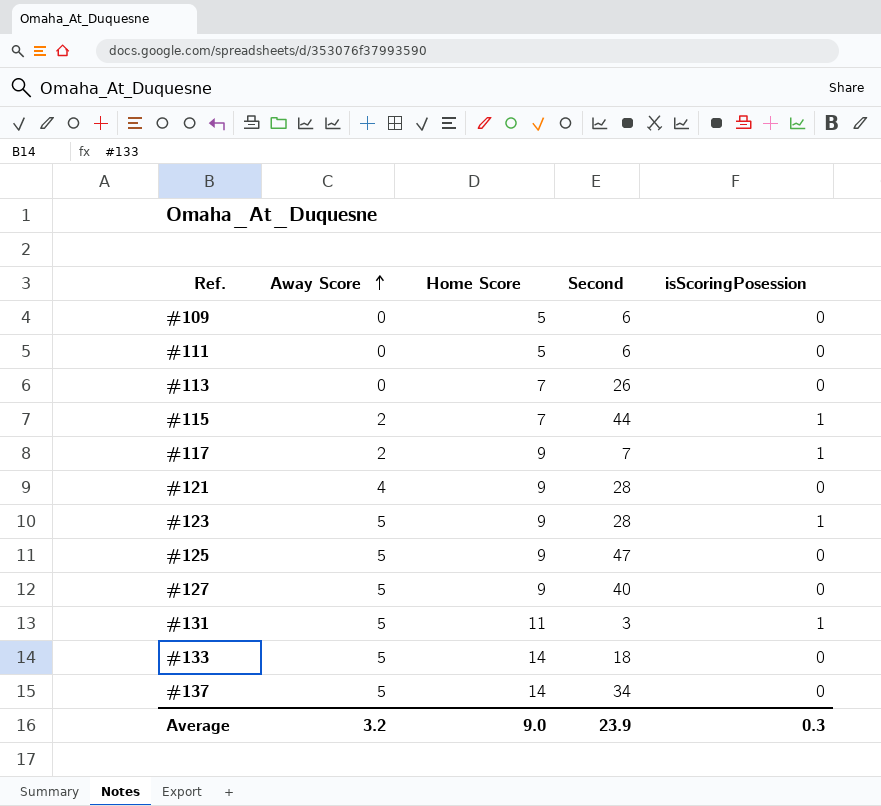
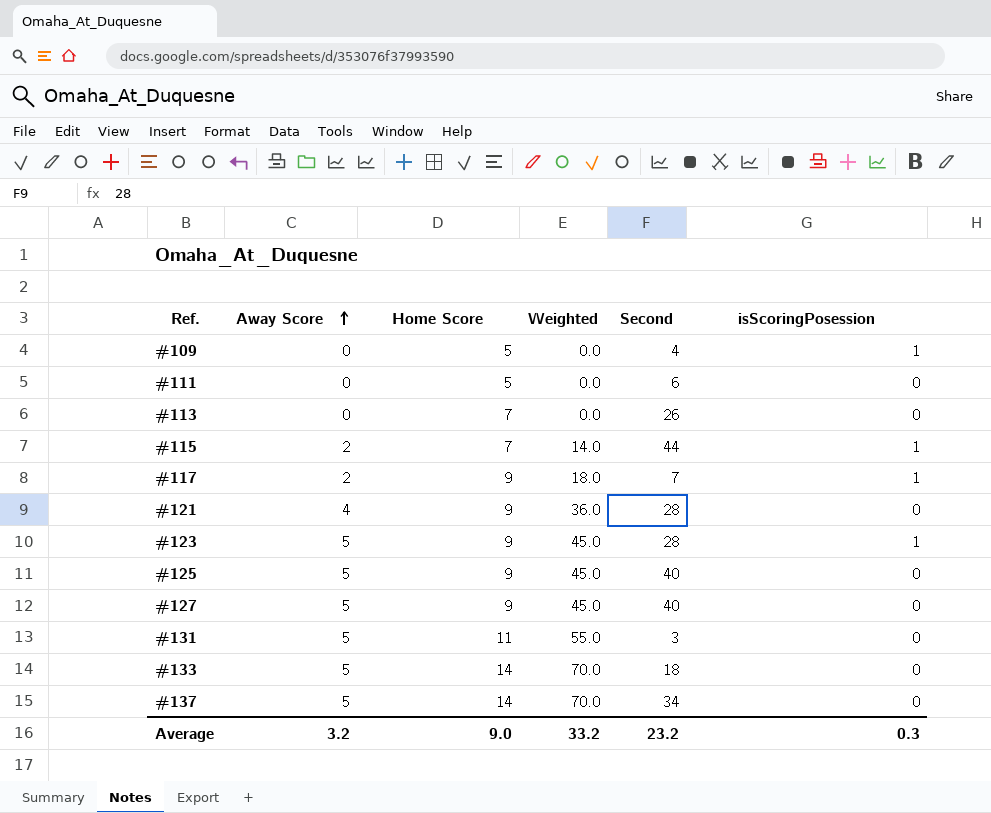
column Weighted | formula: none -> [Away Score] * [Home Score]
#109 | Second: 6 -> 4
#109 | isScoringPosession: 0 -> 1
#125 | Second: 47 -> 40
#131 | isScoringPosession: 1 -> 0
Average | Second: 23.9 -> 23.2

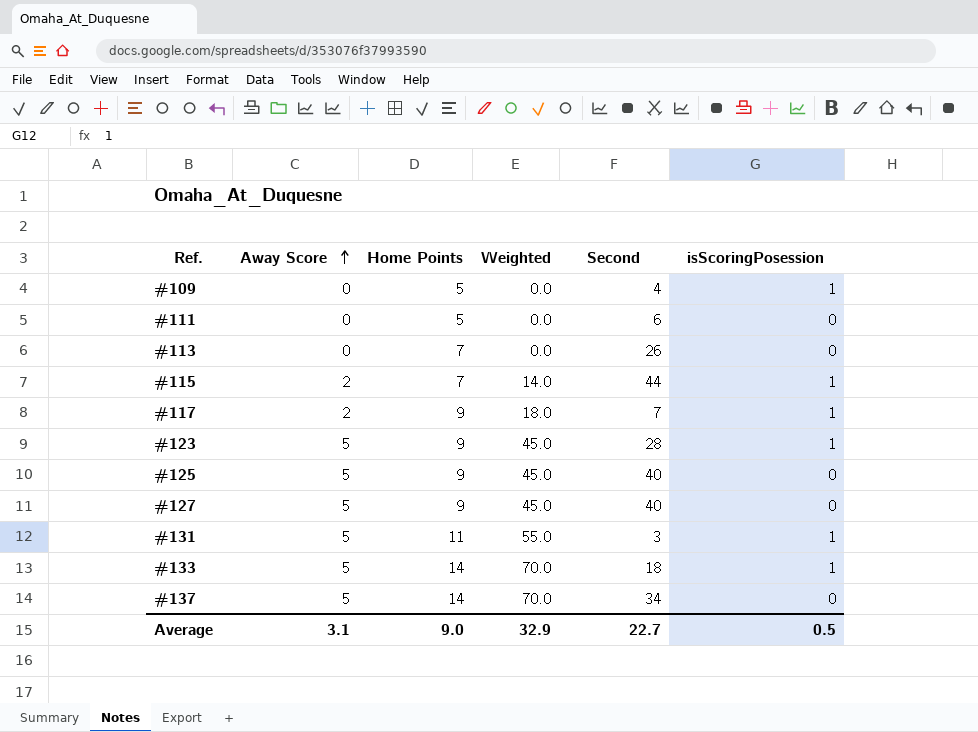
column name: Home Score -> Home Points
row #121: 4 | 9 | 36.0 | 28 | 0 -> none
#131 | isScoringPosession: 0 -> 1
#133 | isScoringPosession: 0 -> 1
Average | Away Score: 3.2 -> 3.1
Average | Weighted: 33.2 -> 32.9
Average | Second: 23.2 -> 22.7
Average | isScoringPosession: 0.3 -> 0.5

